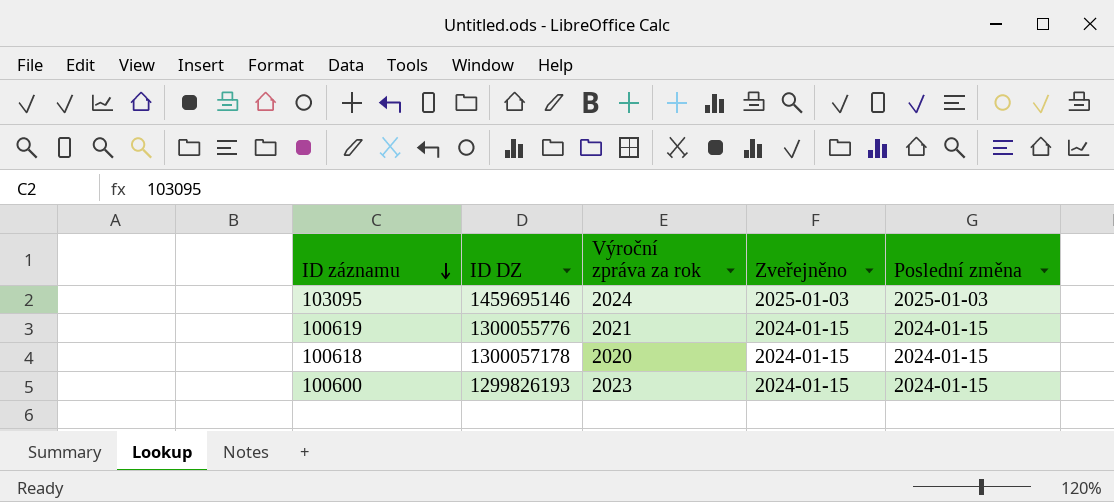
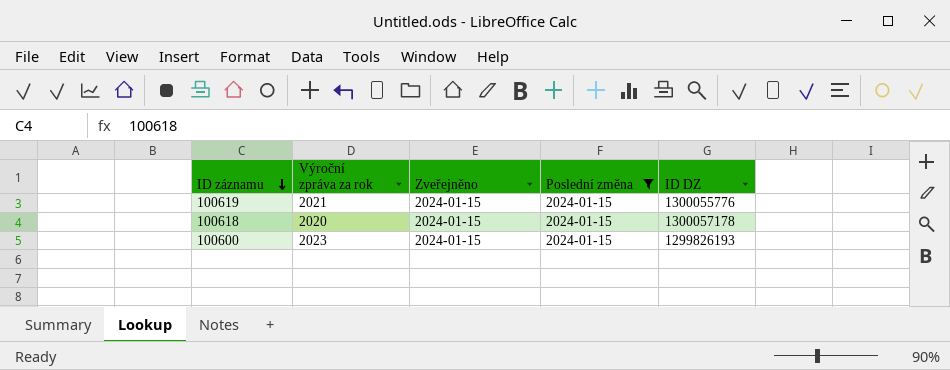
filter: none -> Poslední změna = 2024-01-15
column ID DZ | position: 2 -> 5

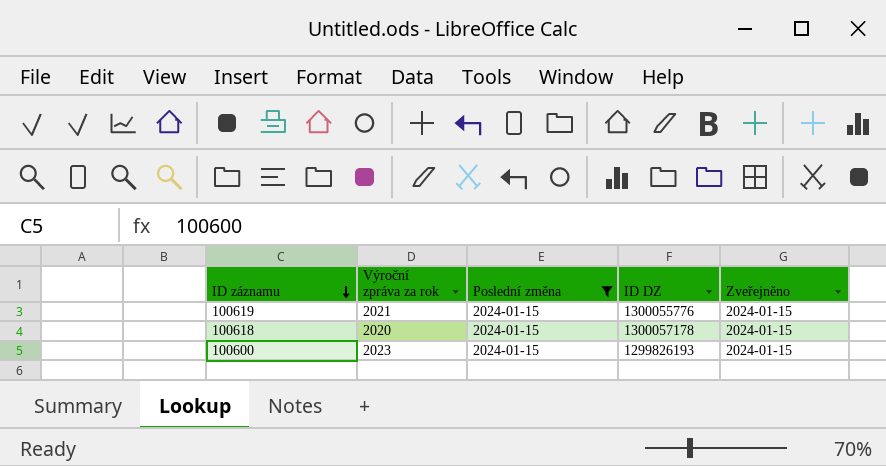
column Zveřejněno | position: 3 -> 5

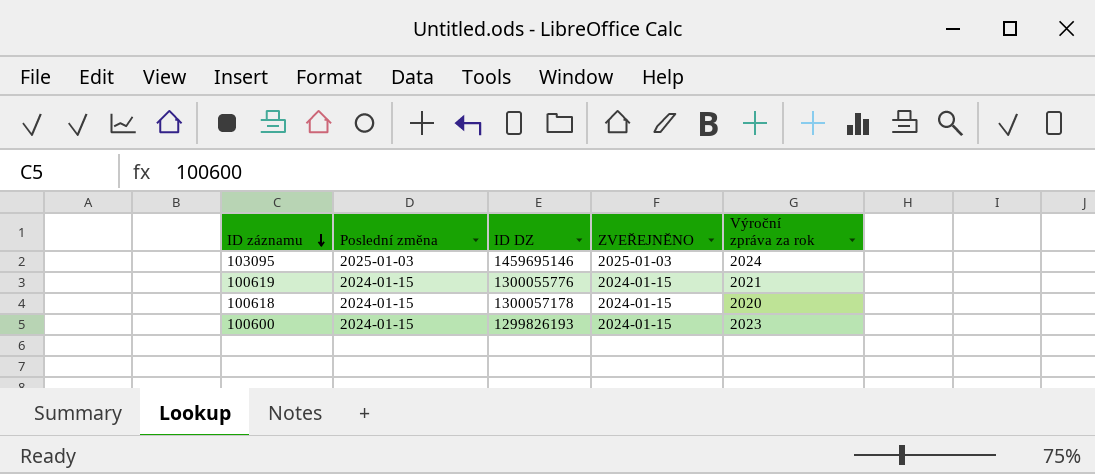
filter: Poslední změna = 2024-01-15 -> none
column name: Zveřejněno -> ZVEŘEJNĚNO
column Výroční zpráva za rok | position: 2 -> 5

